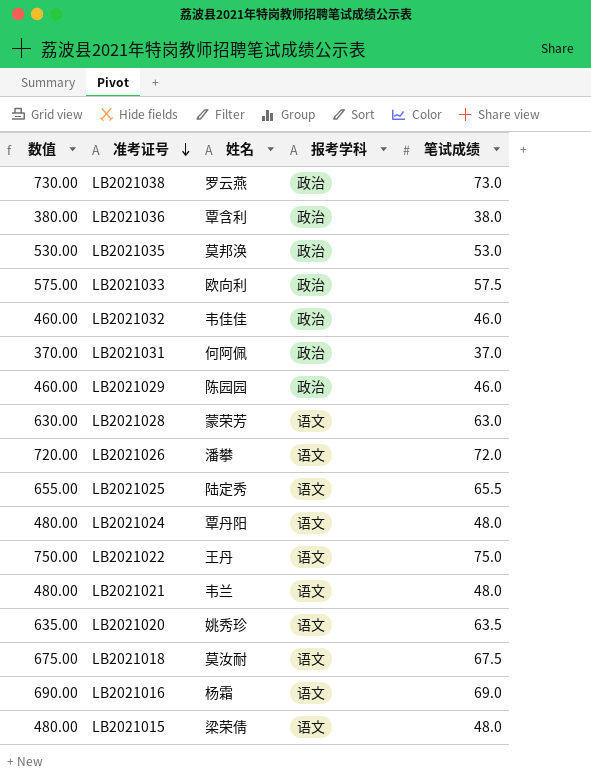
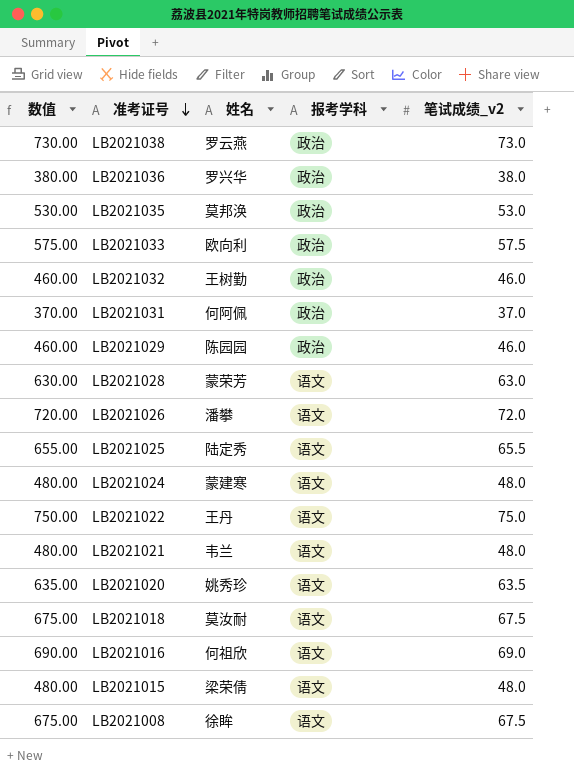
column name: 笔试成绩 -> 笔试成绩_v2
LB2021036 | 姓名: 覃含利 -> 罗兴华
LB2021032 | 姓名: 韦佳佳 -> 王树勤
LB2021024 | 姓名: 覃丹阳 -> 蒙建寒
LB2021016 | 姓名: 杨霜 -> 何祖欣
row LB2021008: none -> 675.00 | 徐眸 | 语文 | 67.5

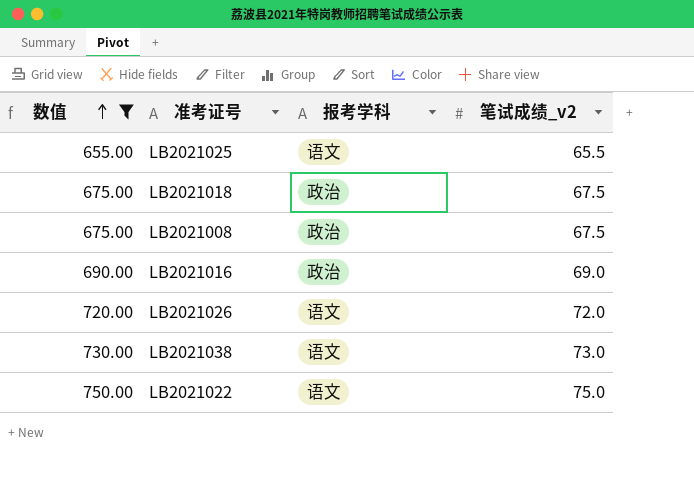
filter: none -> 数值 >= 655.00
row order: 准考证号 descending -> 数值 ascending
column 姓名 | position: 3 -> none
LB2021018 | 报考学科: 语文 -> 政治
LB2021008 | 报考学科: 语文 -> 政治
LB2021016 | 报考学科: 语文 -> 政治
LB2021038 | 报考学科: 政治 -> 语文

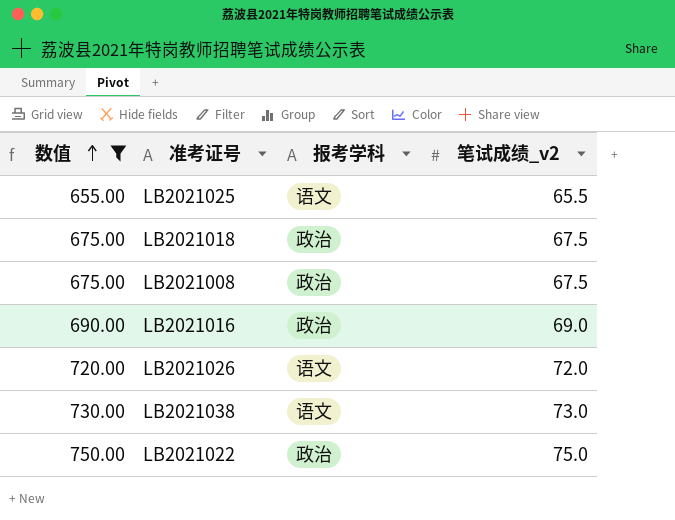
LB2021022 | 报考学科: 语文 -> 政治

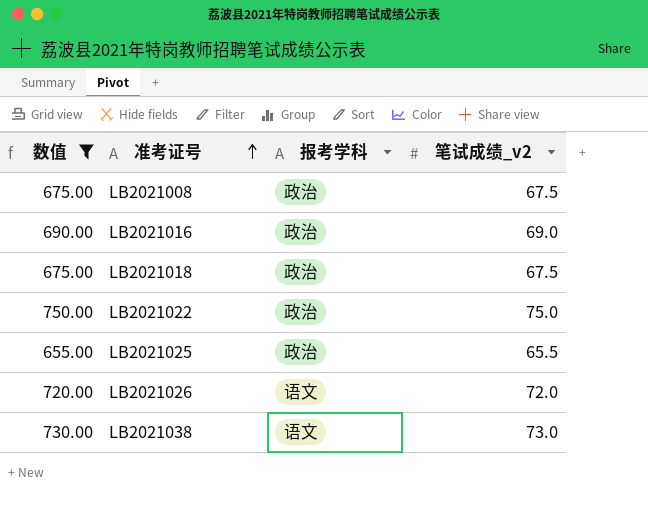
row order: 数值 ascending -> 准考证号 ascending
LB2021025 | 报考学科: 语文 -> 政治

